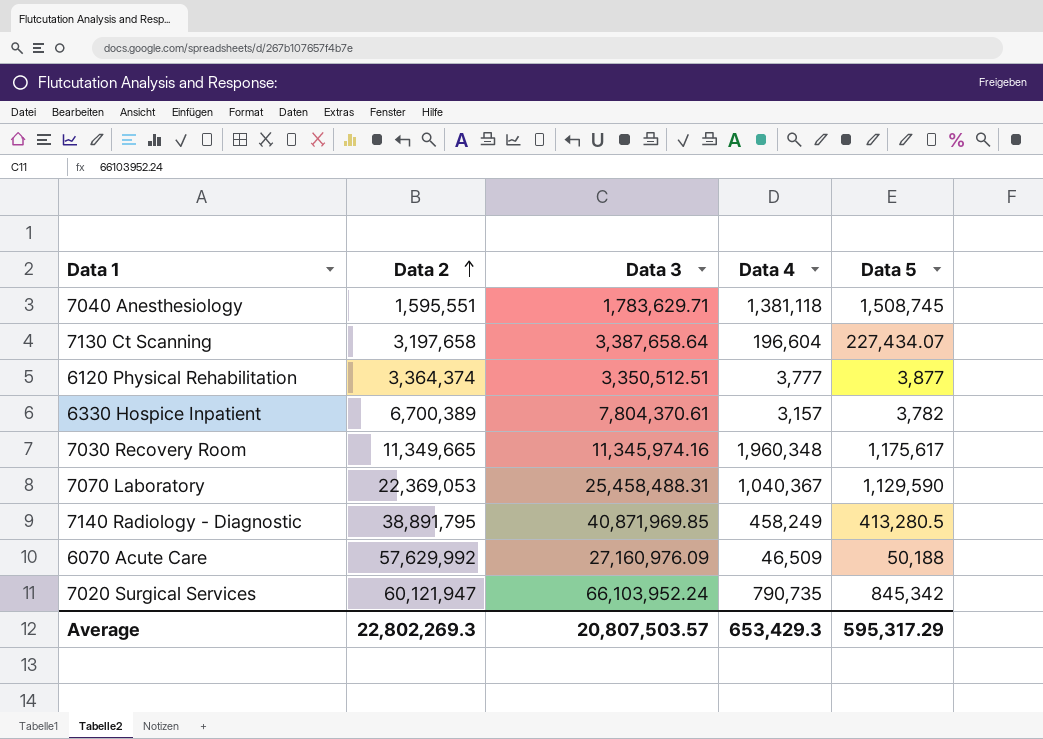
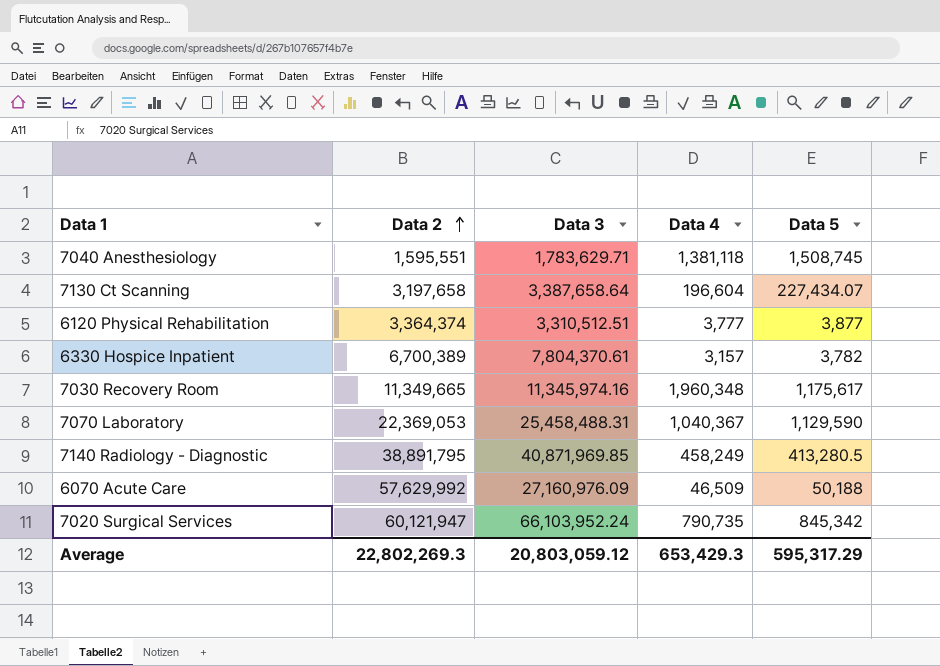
6120 Physical Rehabilitation | Data 3: 3,350,512.51 -> 3,310,512.51
Average | Data 3: 20,807,503.57 -> 20,803,059.12

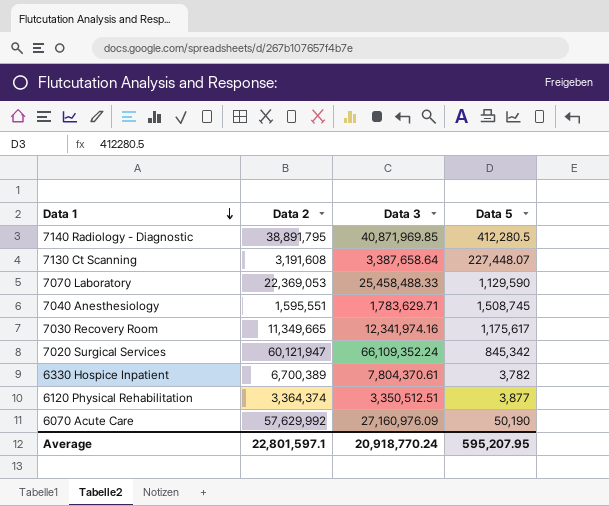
row order: Data 2 ascending -> Data 1 descending
column Data 4 | position: 4 -> none
7140 Radiology - Diagnostic | Data 5: 413,280.5 -> 412,280.5
7130 Ct Scanning | Data 2: 3,197,658 -> 3,191,608
7130 Ct Scanning | Data 5: 227,434.07 -> 227,448.07
7070 Laboratory | Data 3: 25,458,488.31 -> 25,458,488.33
7030 Recovery Room | Data 3: 11,345,974.16 -> 12,341,974.16
7020 Surgical Services | Data 3: 66,103,952.24 -> 66,109,352.24
6120 Physical Rehabilitation | Data 3: 3,310,512.51 -> 3,350,512.51
6070 Acute Care | Data 5: 50,188 -> 50,190
Average | Data 2: 22,802,269.3 -> 22,801,597.1
Average | Data 3: 20,803,059.12 -> 20,918,770.24
Average | Data 5: 595,317.29 -> 595,207.95

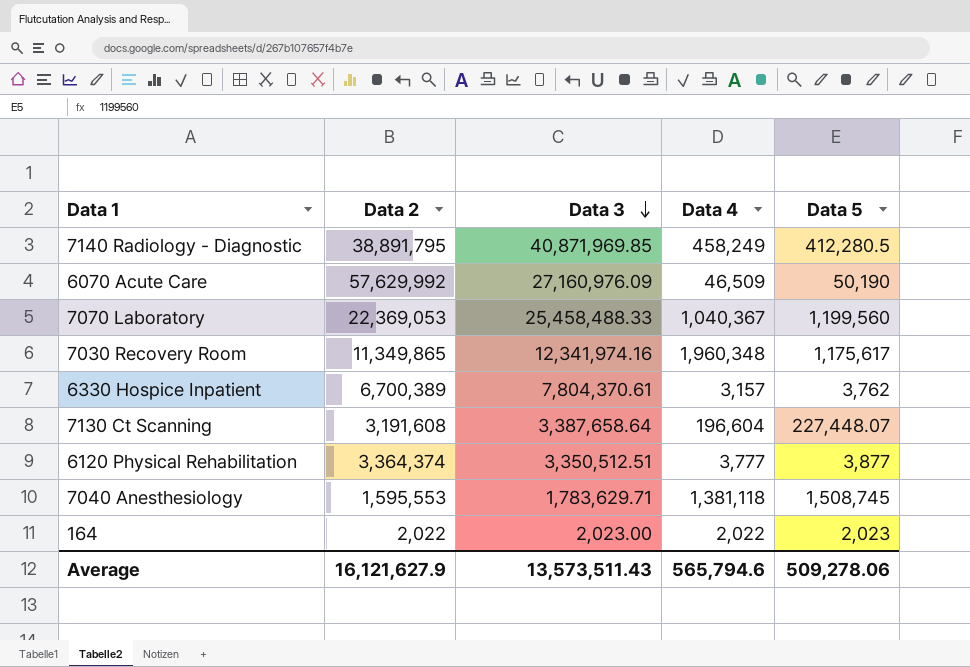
row order: Data 1 descending -> Data 3 descending
column Data 4 | position: none -> 4
row 7020 Surgical Services: 60,121,947 | 66,109,352.24 | 845,342 -> none
7070 Laboratory | Data 5: 1,129,590 -> 1,199,560
7030 Recovery Room | Data 2: 11,349,665 -> 11,349,865
6330 Hospice Inpatient | Data 5: 3,782 -> 3,762
7040 Anesthesiology | Data 2: 1,595,551 -> 1,595,553
row 164: none -> 2,022 | 2,023.00 | 2,022 | 2,023
Average | Data 2: 22,801,597.1 -> 16,121,627.9
Average | Data 3: 20,918,770.24 -> 13,573,511.43
Average | Data 5: 595,207.95 -> 509,278.06

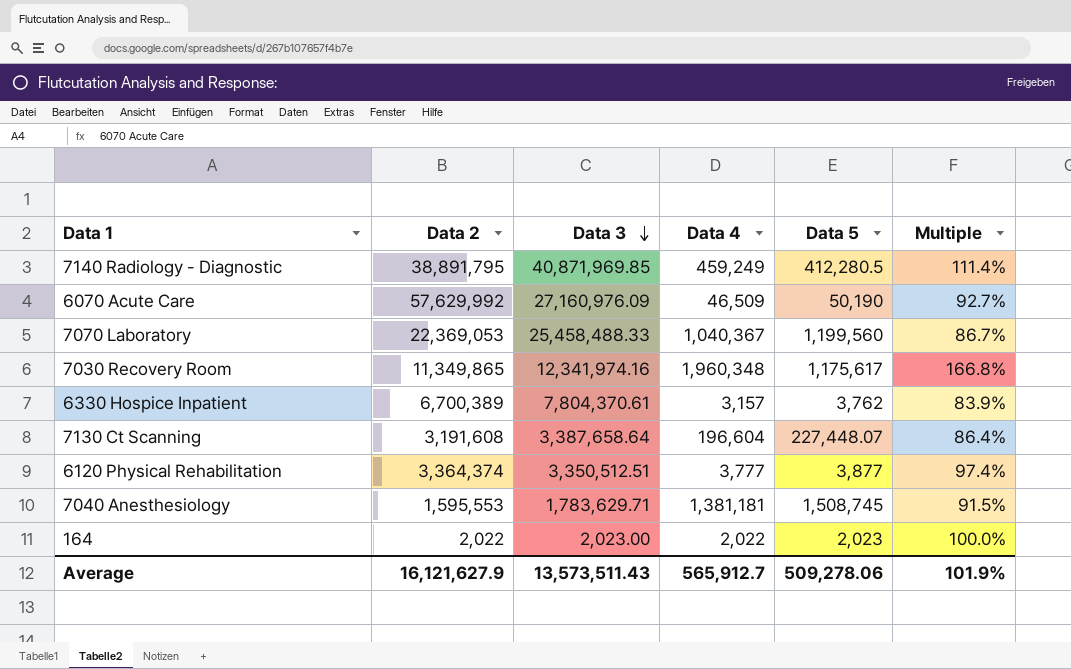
column Multiple | formula: none -> [Data 4] / [Data 5]
7140 Radiology - Diagnostic | Data 4: 458,249 -> 459,249
7040 Anesthesiology | Data 4: 1,381,118 -> 1,381,181
Average | Data 4: 565,794.6 -> 565,912.7

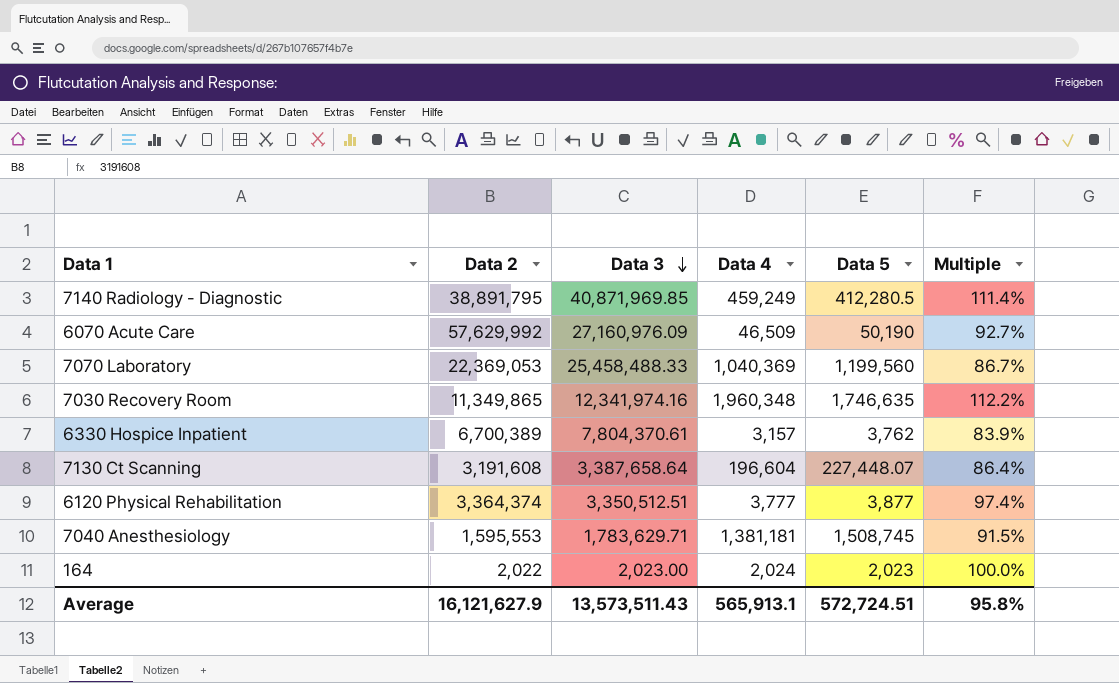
7070 Laboratory | Data 4: 1,040,367 -> 1,040,369
7030 Recovery Room | Data 5: 1,175,617 -> 1,746,635
7030 Recovery Room | Multiple: 166.8% -> 112.2%
164 | Data 4: 2,022 -> 2,024
Average | Data 4: 565,912.7 -> 565,913.1
Average | Data 5: 509,278.06 -> 572,724.51
Average | Multiple: 101.9% -> 95.8%

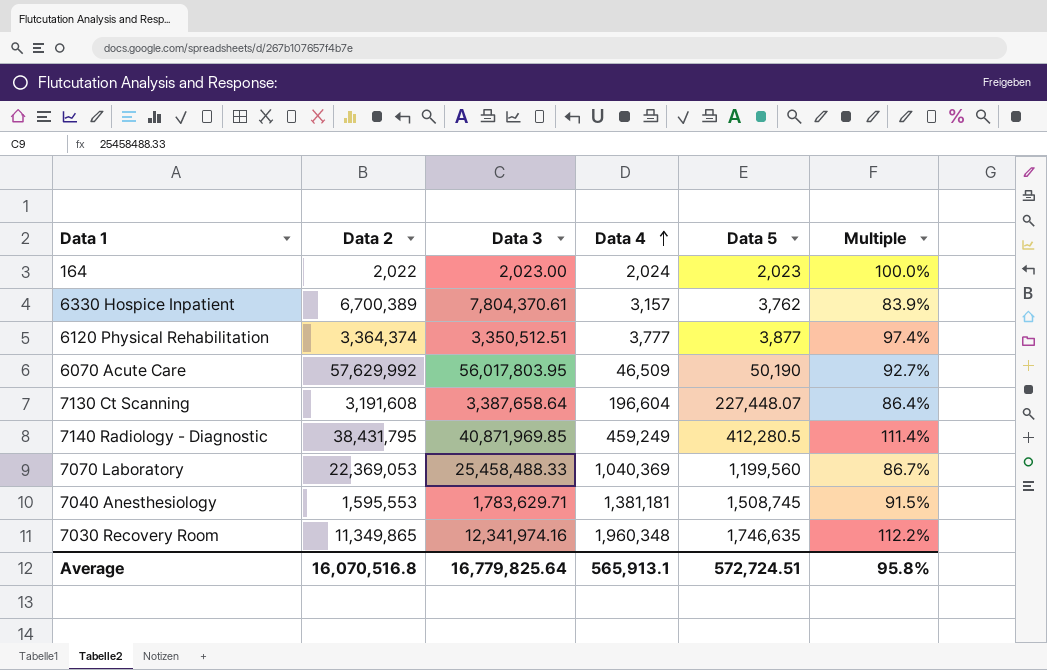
row order: Data 3 descending -> Data 4 ascending
6070 Acute Care | Data 3: 27,160,976.09 -> 56,017,803.95
7140 Radiology - Diagnostic | Data 2: 38,891,795 -> 38,431,795
Average | Data 2: 16,121,627.9 -> 16,070,516.8
Average | Data 3: 13,573,511.43 -> 16,779,825.64

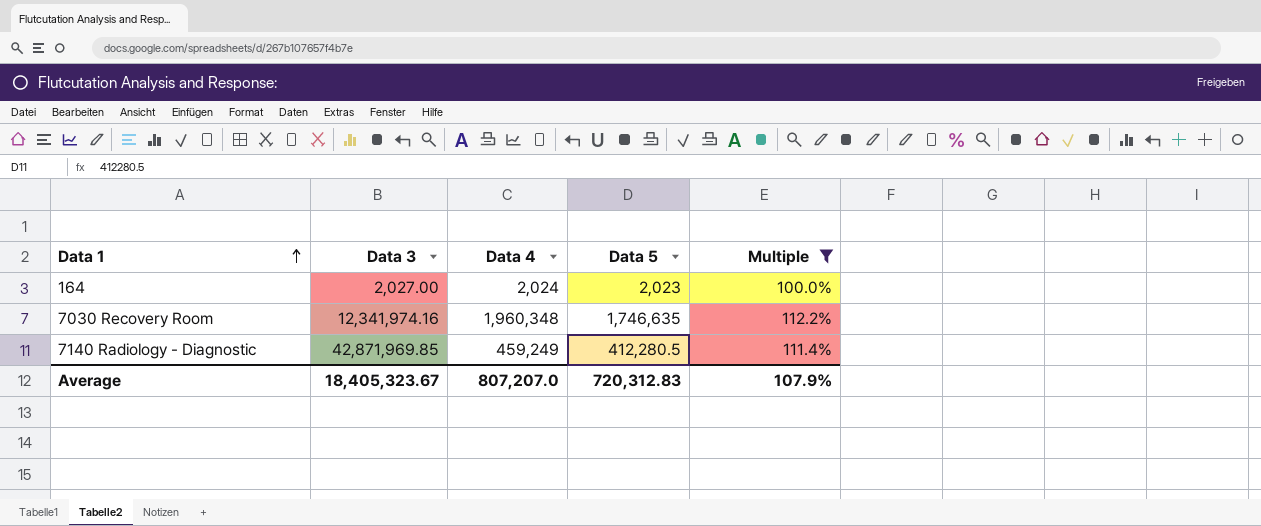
filter: none -> Multiple >= 100.0%
row order: Data 4 ascending -> Data 1 ascending
column Data 2 | position: 2 -> none
164 | Data 3: 2,023.00 -> 2,027.00
7140 Radiology - Diagnostic | Data 3: 40,871,969.85 -> 42,871,969.85
Average | Data 3: 16,779,825.64 -> 18,405,323.67
Average | Data 4: 565,913.1 -> 807,207.0
Average | Data 5: 572,724.51 -> 720,312.83
Average | Multiple: 95.8% -> 107.9%

